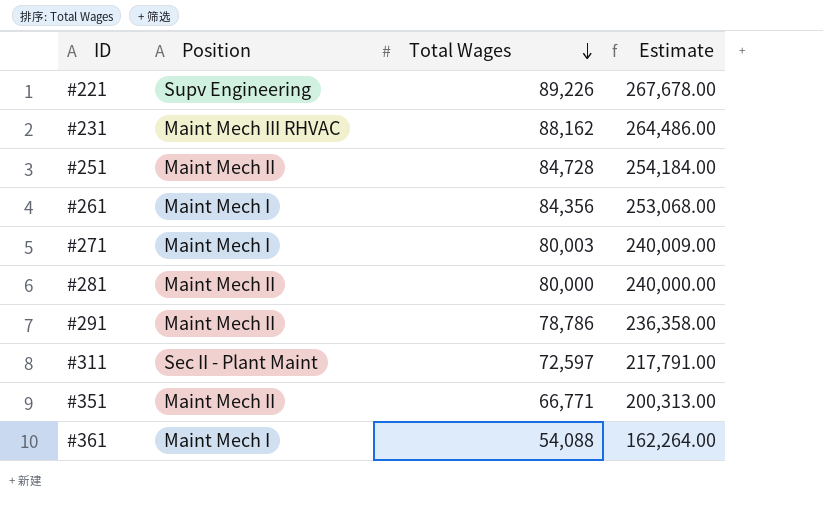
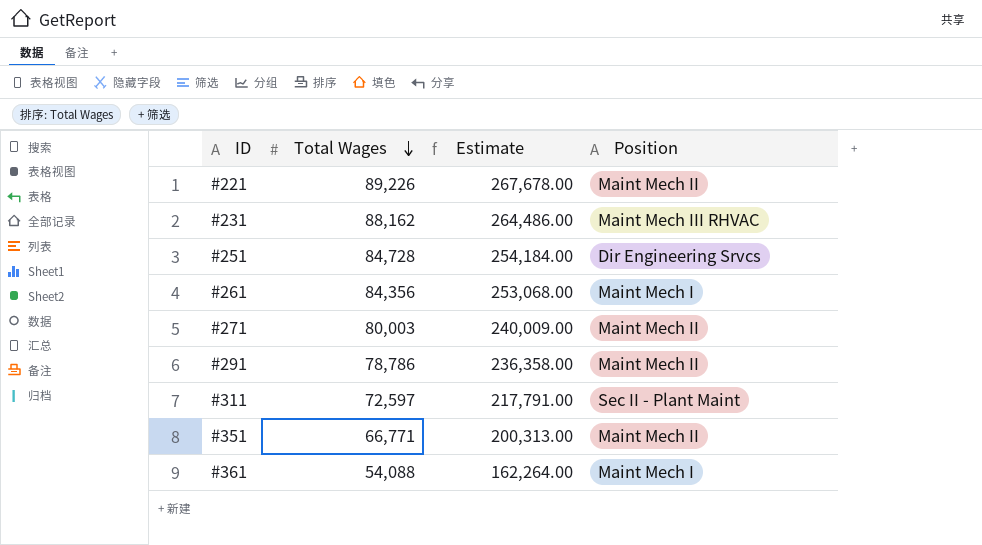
column Position | position: 2 -> 4
row #281: Maint Mech II | 80,000 | 240,000.00 -> none
#221 | Position: Supv Engineering -> Maint Mech II
#251 | Position: Maint Mech II -> Dir Engineering Srvcs
#271 | Position: Maint Mech I -> Maint Mech II

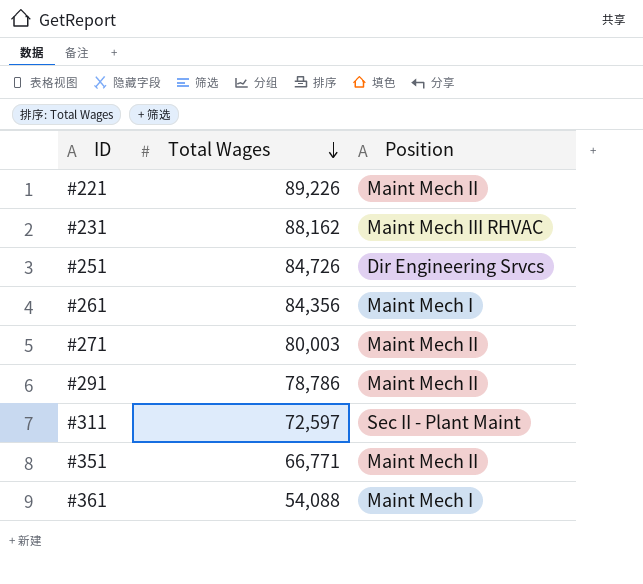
column Estimate | formula: [Total Wages] * 3 -> none
#251 | Total Wages: 84,728 -> 84,726

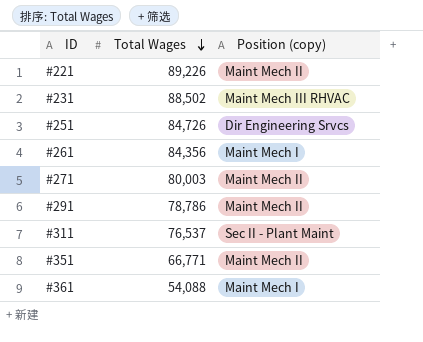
column name: Position -> Position (copy)
#231 | Total Wages: 88,162 -> 88,502
#311 | Total Wages: 72,597 -> 76,537

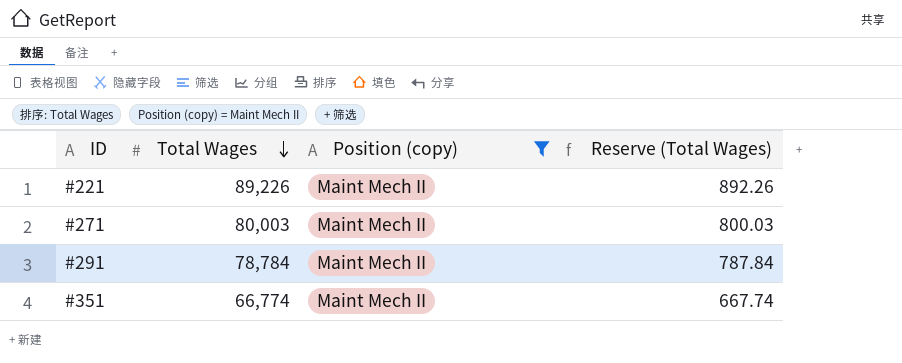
filter: none -> Position (copy) = Maint Mech II
column Reserve (Total Wages) | formula: none -> [Total Wages] * 0.01
#291 | Total Wages: 78,786 -> 78,784
#351 | Total Wages: 66,771 -> 66,774

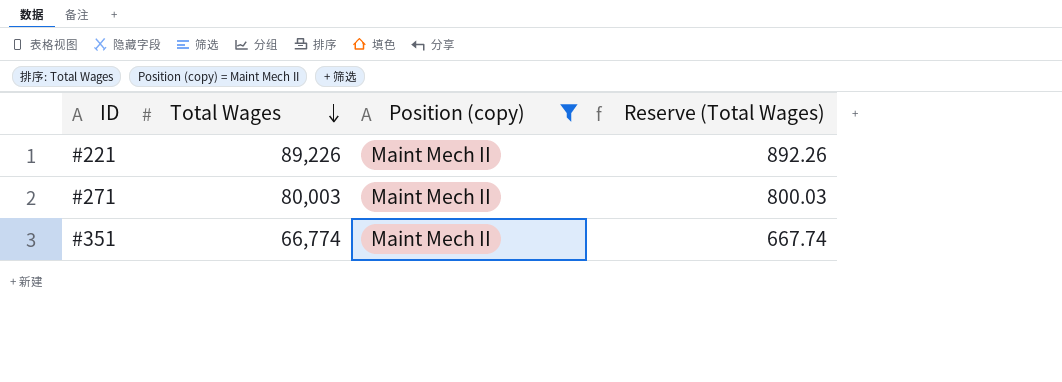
row #291: 78,784 | Maint Mech II | 787.84 -> none

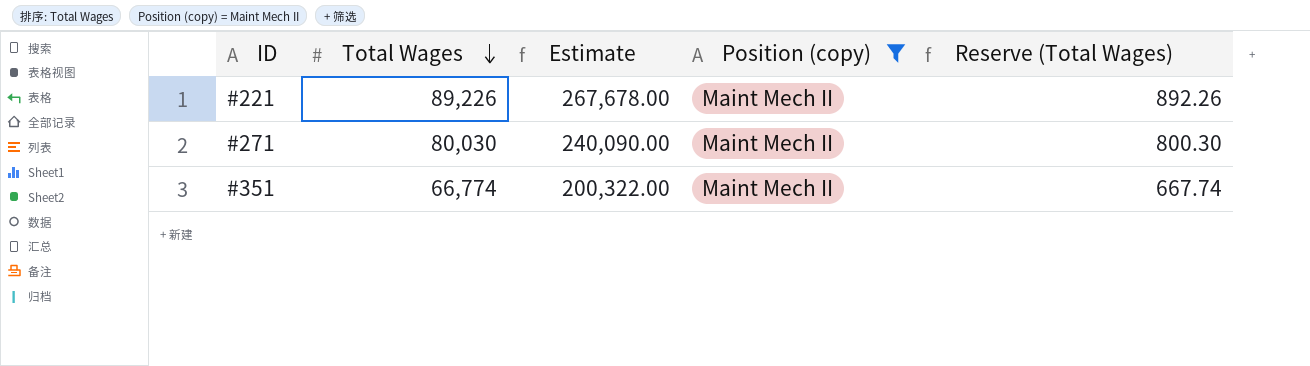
column Estimate | formula: none -> [Total Wages] * 3
#271 | Total Wages: 80,003 -> 80,030
#271 | Reserve (Total Wages): 800.03 -> 800.30

